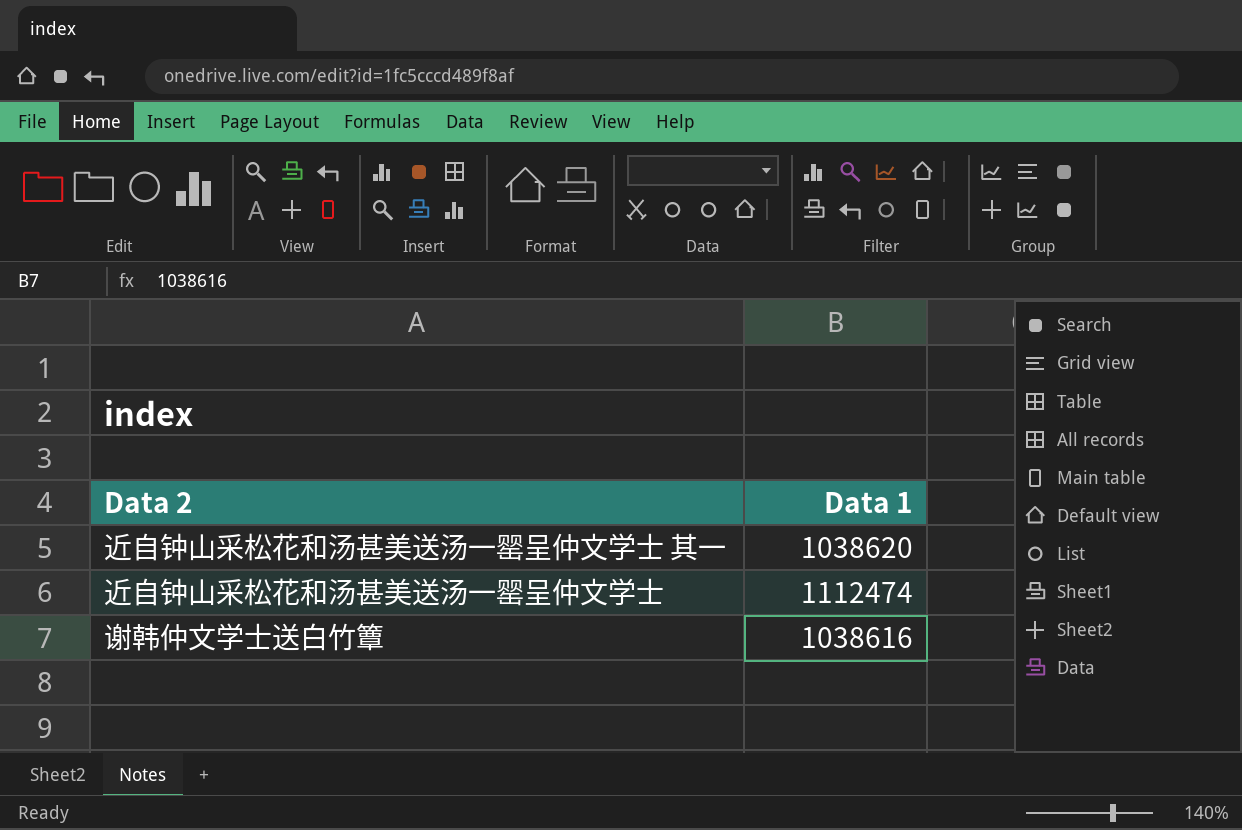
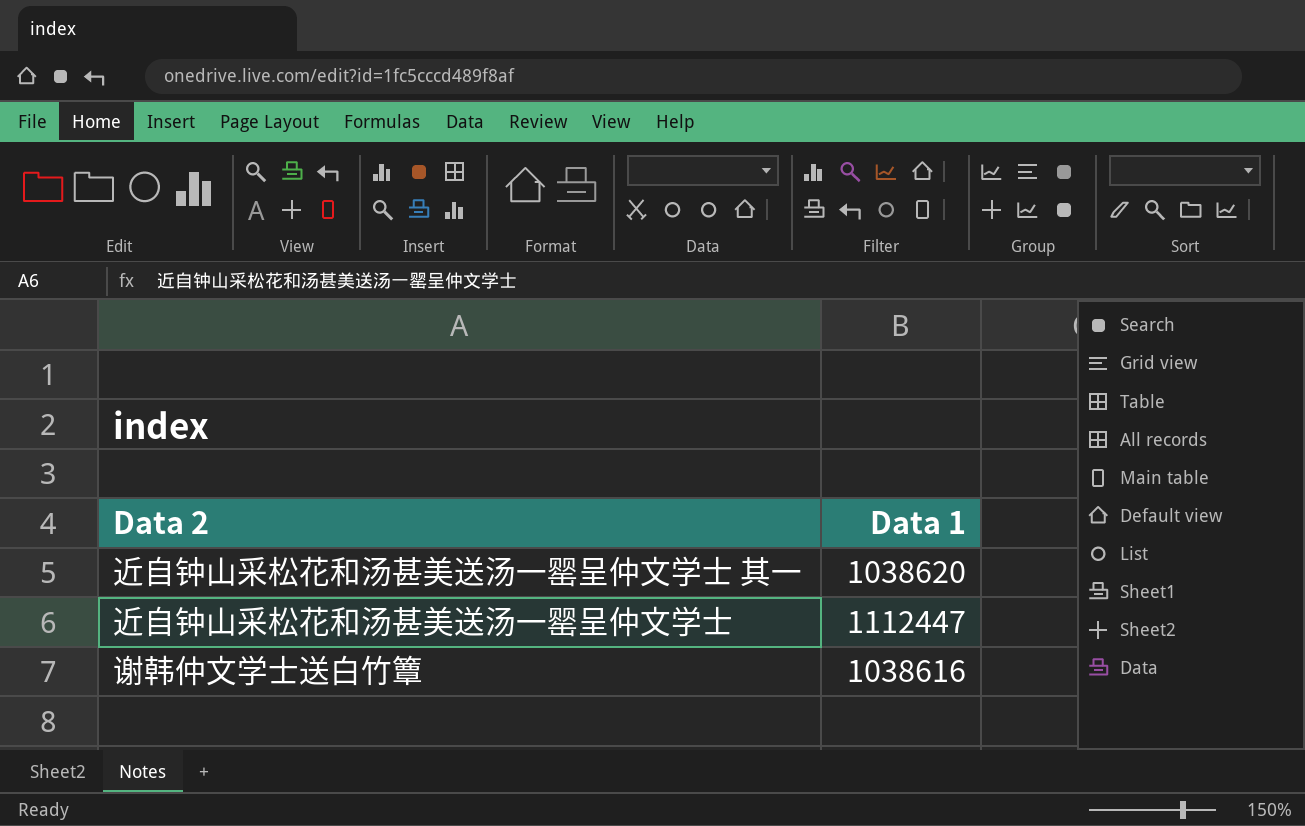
近自钟山采松花和汤甚美送汤一罂呈仲文学士 | Data 1: 1112474 -> 1112447

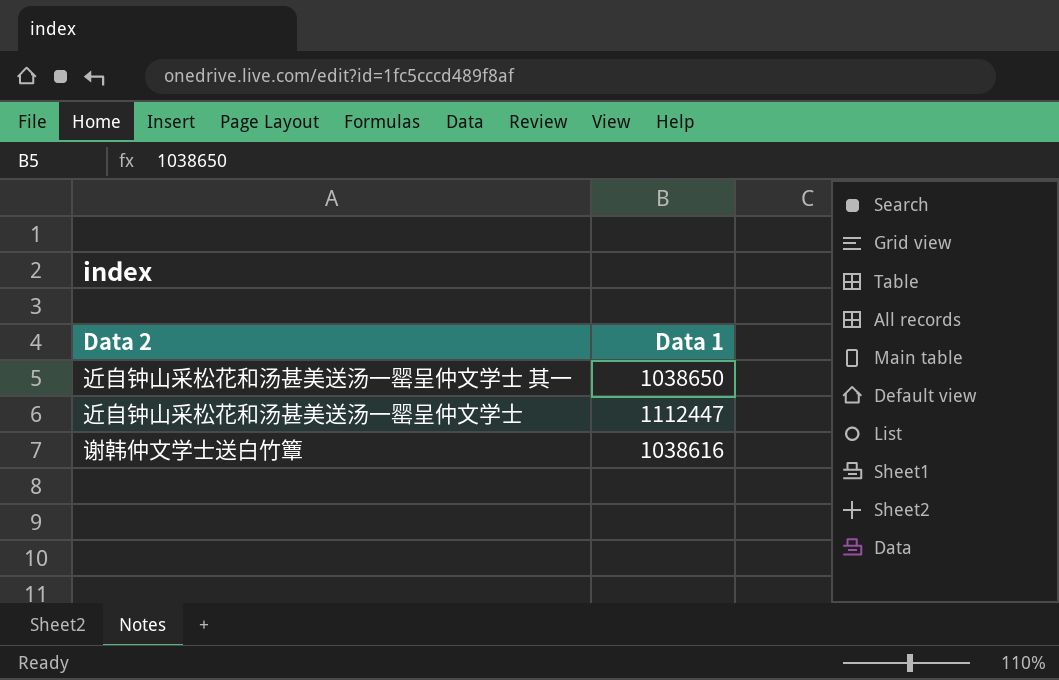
近自钟山采松花和汤甚美送汤一罂呈仲文学士 其一 | Data 1: 1038620 -> 1038650

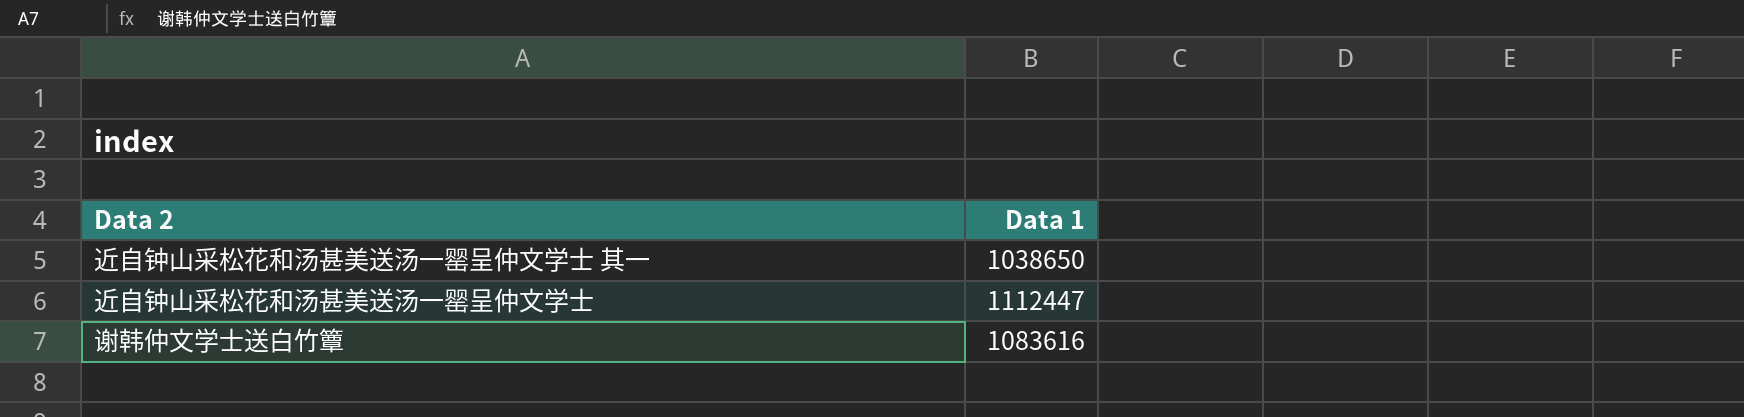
谢韩仲文学士送白竹簟 | Data 1: 1038616 -> 1083616

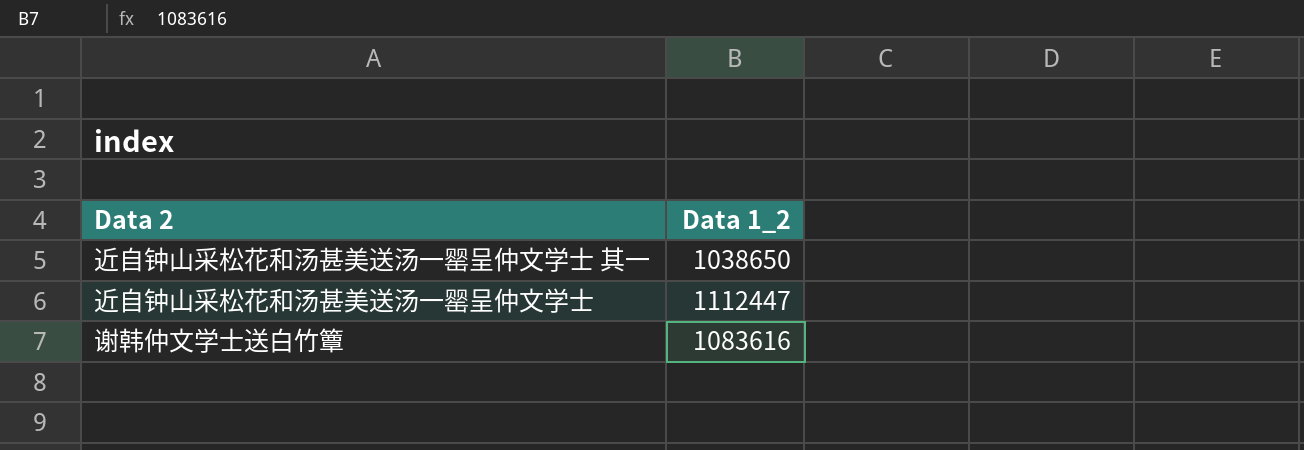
column name: Data 1 -> Data 1_2

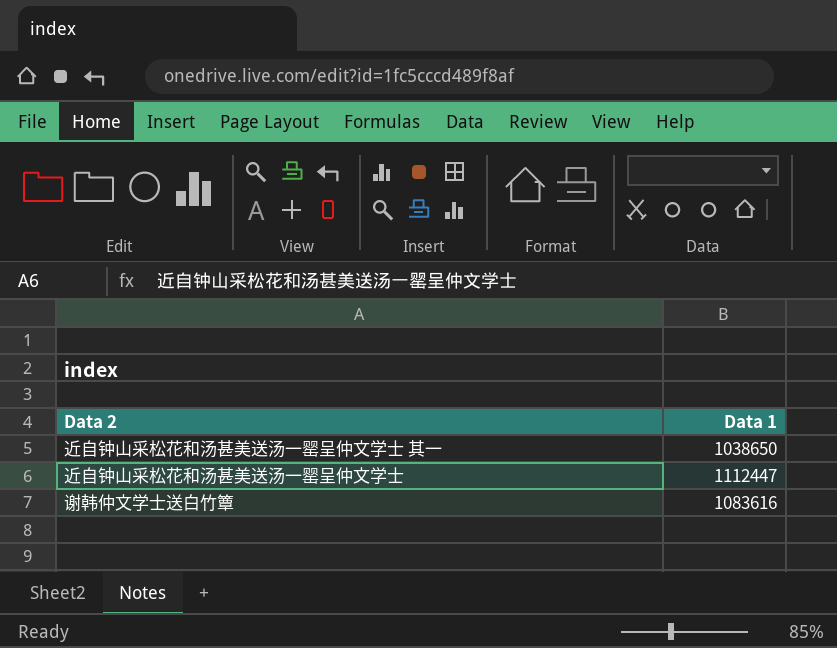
column name: Data 1_2 -> Data 1

